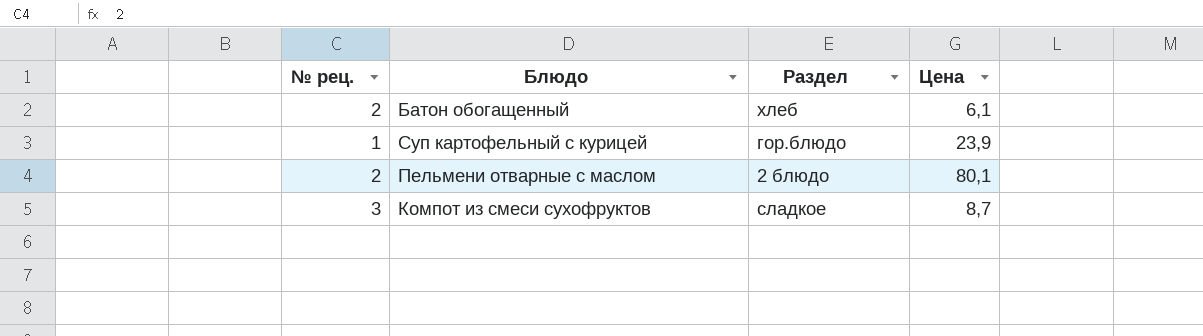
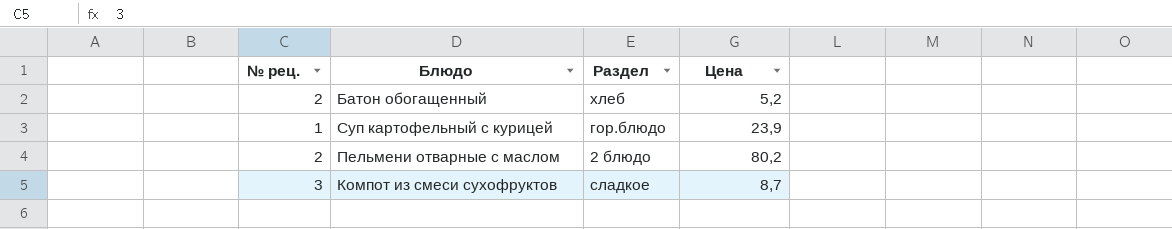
Батон обогащенный | Цена: 6,1 -> 5,2
Пельмени отварные с маслом | Цена: 80,1 -> 80,2

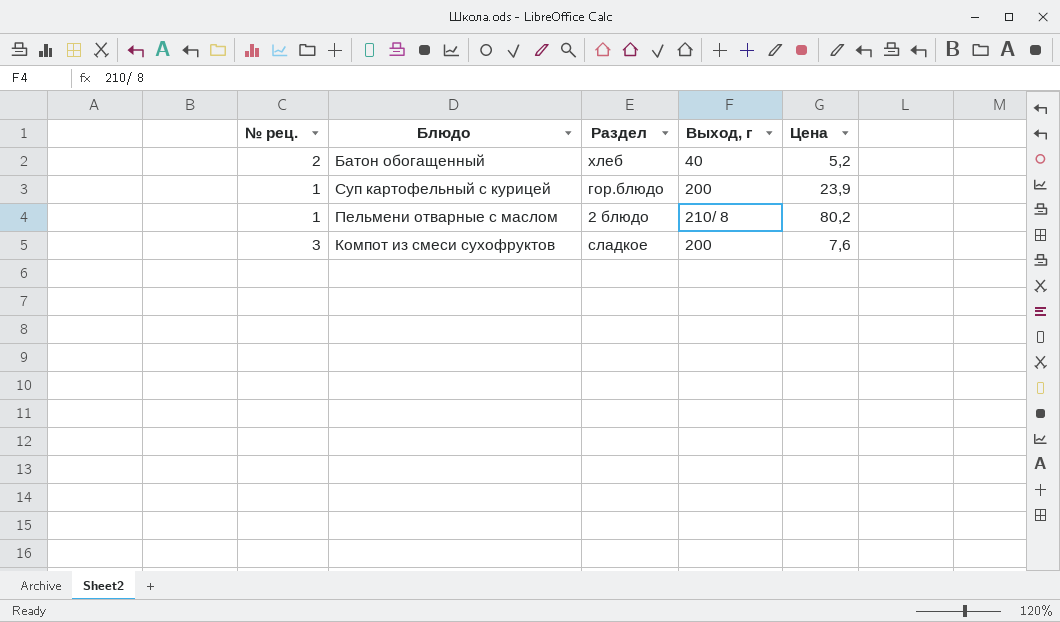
column Выход, г | position: none -> 4
Пельмени отварные с маслом | № рец.: 2 -> 1
Компот из смеси сухофруктов | Цена: 8,7 -> 7,6

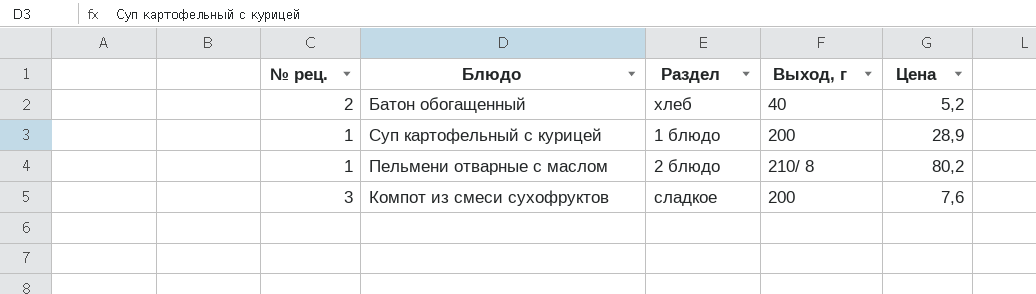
Суп картофельный с курицей | Раздел: гор.блюдо -> 1 блюдо
Суп картофельный с курицей | Цена: 23,9 -> 28,9

